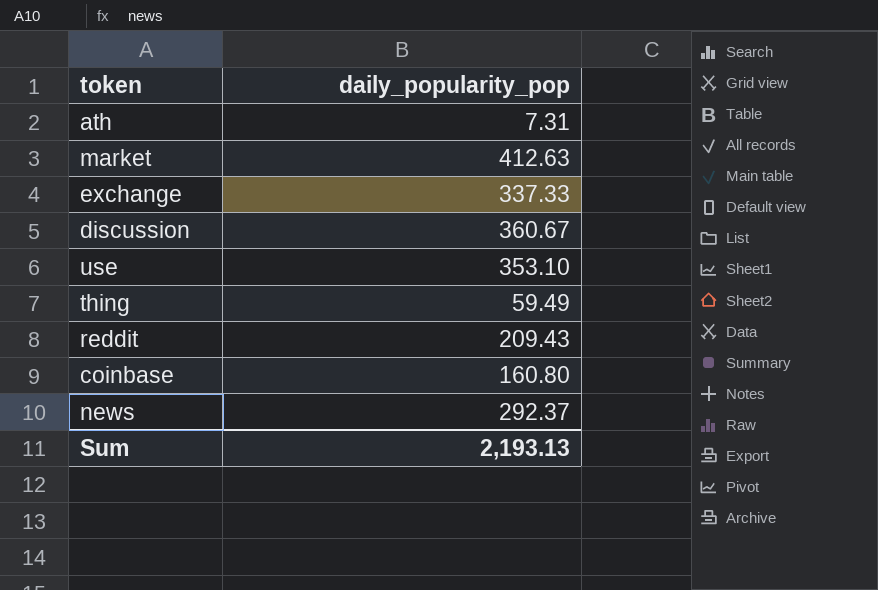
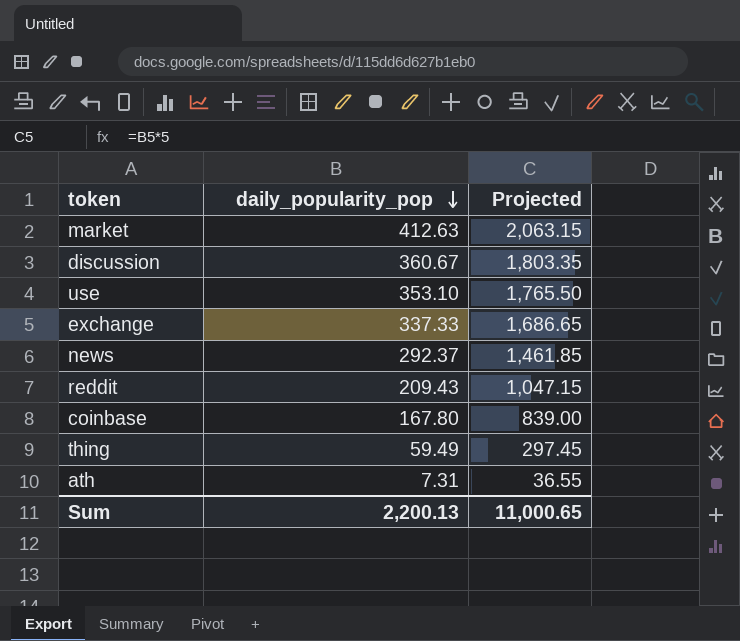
row order: none -> daily_popularity_pop descending
column Projected | formula: none -> [daily_popularity_pop] * 5
coinbase | daily_popularity_pop: 160.80 -> 167.80
Sum | daily_popularity_pop: 2,193.13 -> 2,200.13

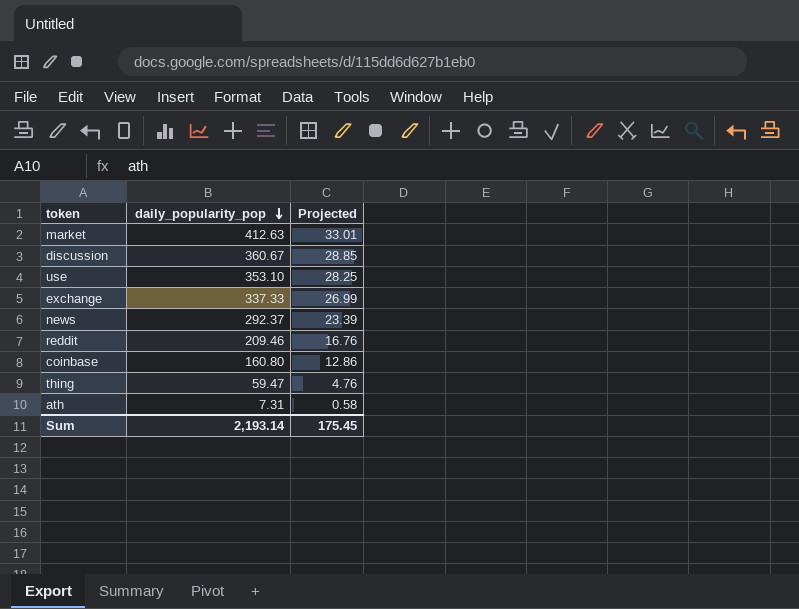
column Projected | formula: [daily_popularity_pop] * 5 -> [daily_popularity_pop] * 0.08
reddit | daily_popularity_pop: 209.43 -> 209.46
coinbase | daily_popularity_pop: 167.80 -> 160.80
thing | daily_popularity_pop: 59.49 -> 59.47
Sum | daily_popularity_pop: 2,200.13 -> 2,193.14
Sum | Projected: 11,000.65 -> 175.45

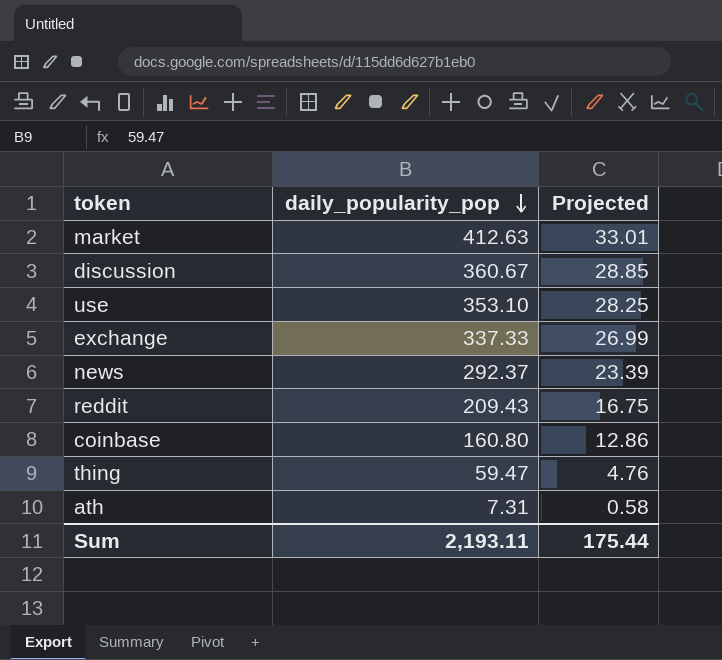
reddit | daily_popularity_pop: 209.46 -> 209.43
reddit | Projected: 16.76 -> 16.75
Sum | daily_popularity_pop: 2,193.14 -> 2,193.11
Sum | Projected: 175.45 -> 175.44

